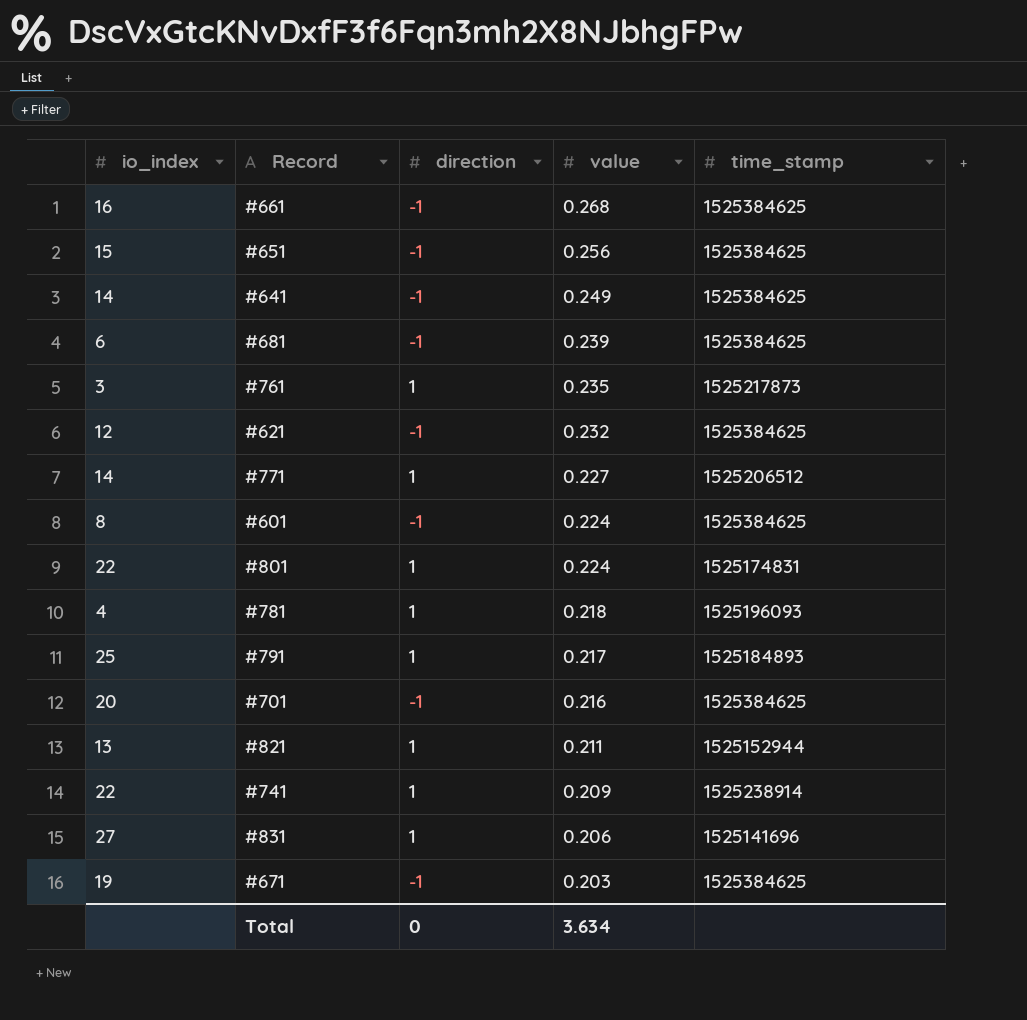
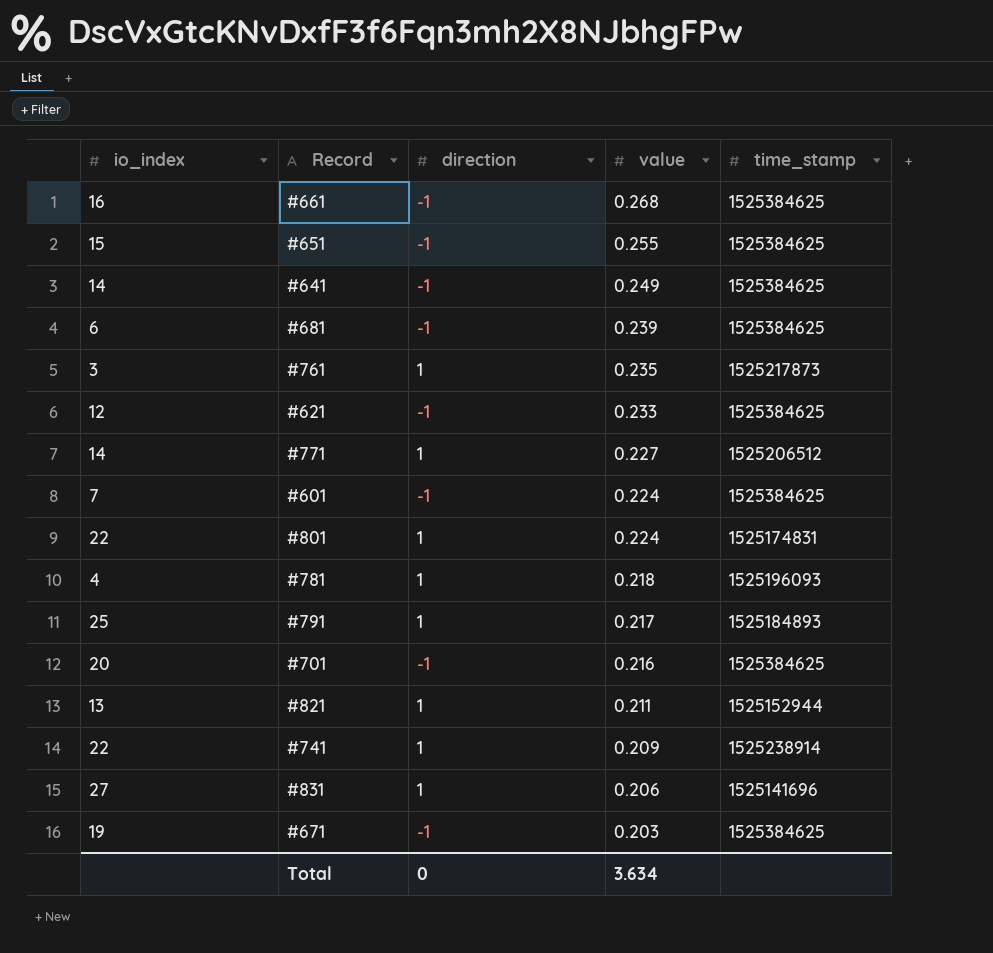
#651 | value: 0.256 -> 0.255
#621 | value: 0.232 -> 0.233
#601 | io_index: 8 -> 7

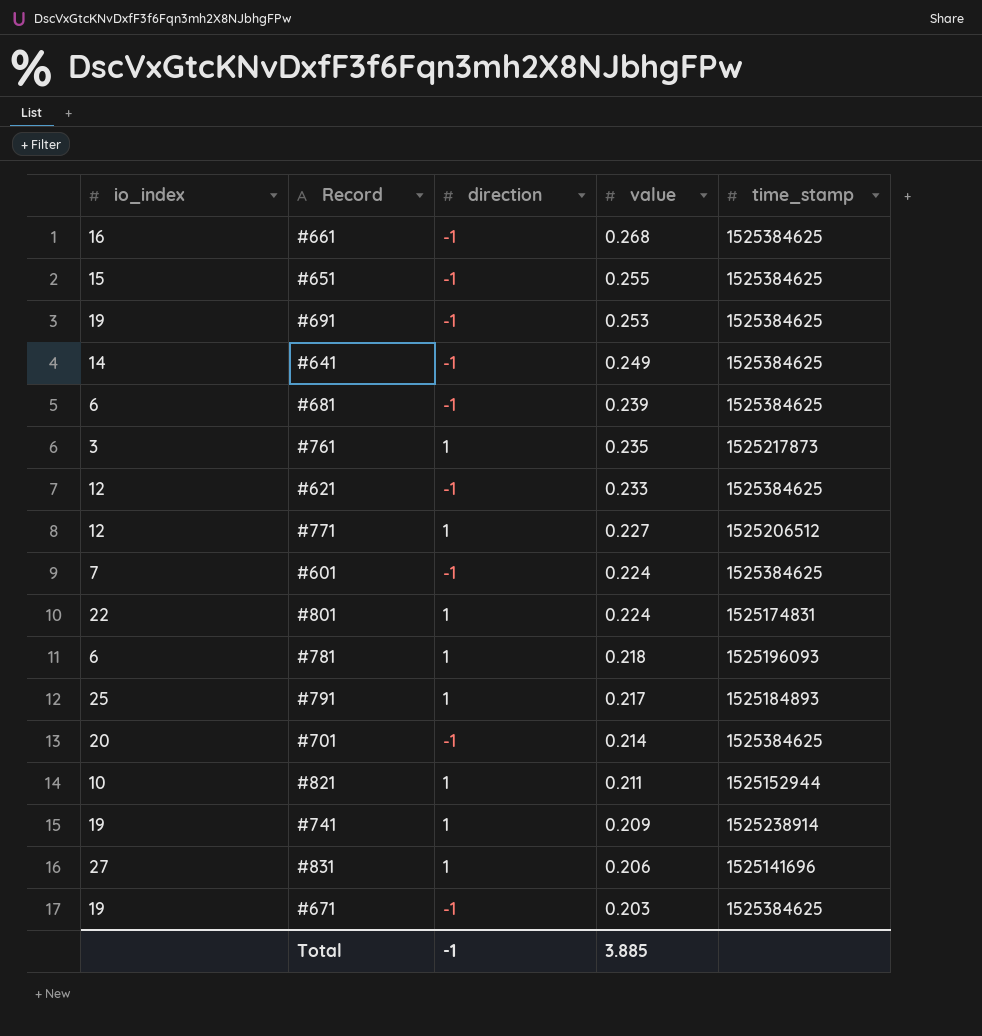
row #691: none -> 19 | -1 | 0.253 | 1525384625
#771 | io_index: 14 -> 12
#781 | io_index: 4 -> 6
#701 | value: 0.216 -> 0.214
#821 | io_index: 13 -> 10
#741 | io_index: 22 -> 19
Total | direction: 0 -> -1
Total | value: 3.634 -> 3.885

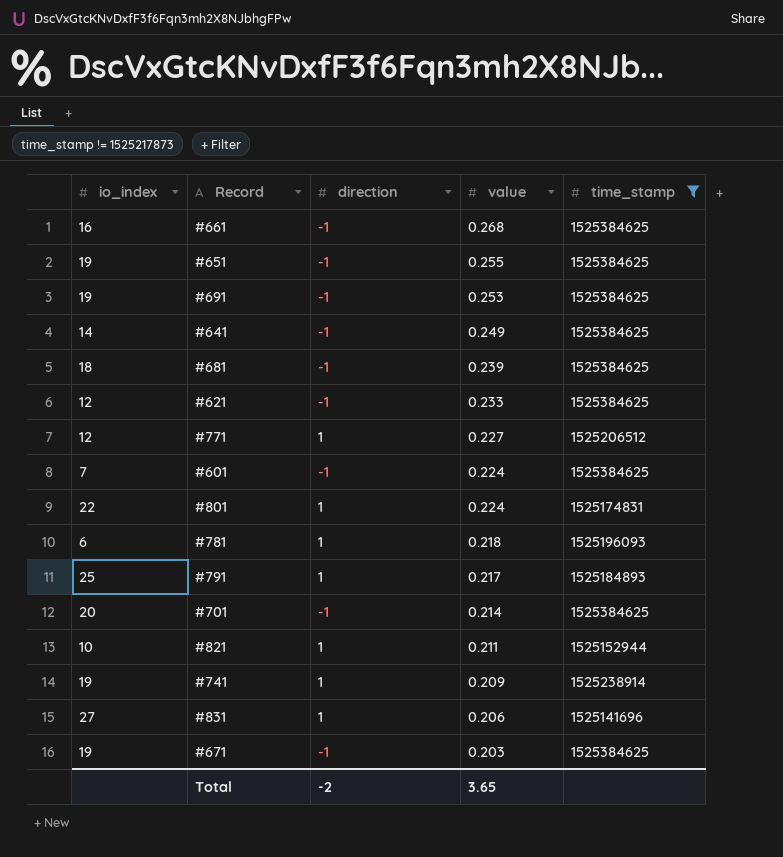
filter: none -> time_stamp != 1525217873
#651 | io_index: 15 -> 19
#681 | io_index: 6 -> 18
Total | direction: -1 -> -2
Total | value: 3.885 -> 3.65

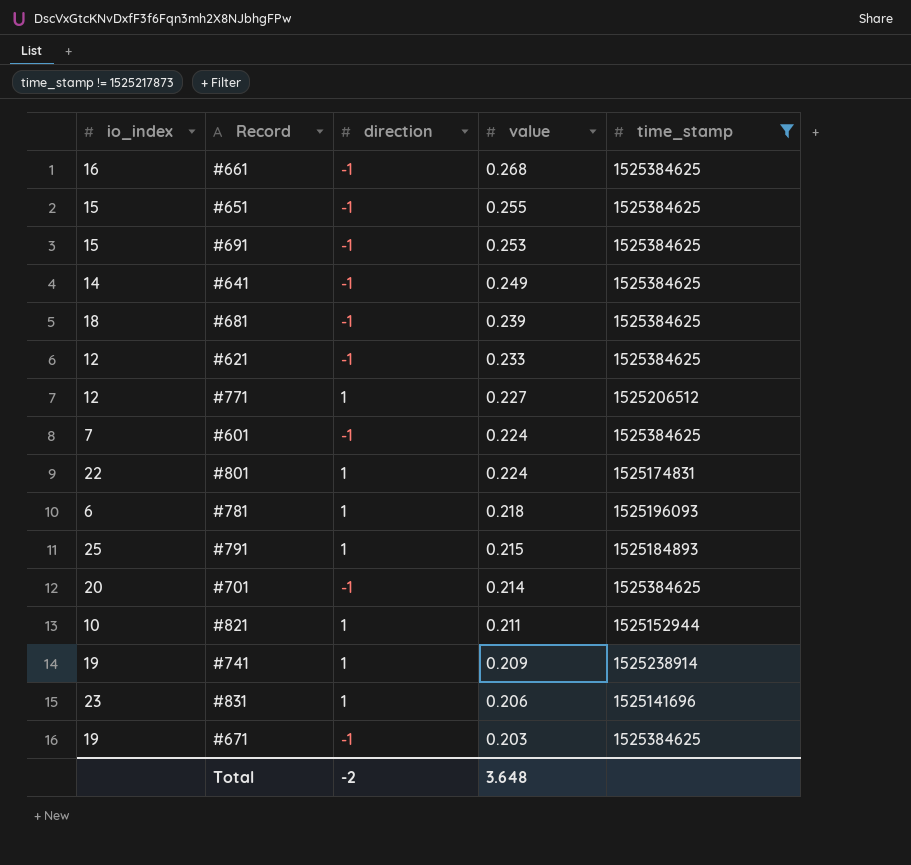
#651 | io_index: 19 -> 15
#691 | io_index: 19 -> 15
#791 | value: 0.217 -> 0.215
#831 | io_index: 27 -> 23
Total | value: 3.65 -> 3.648

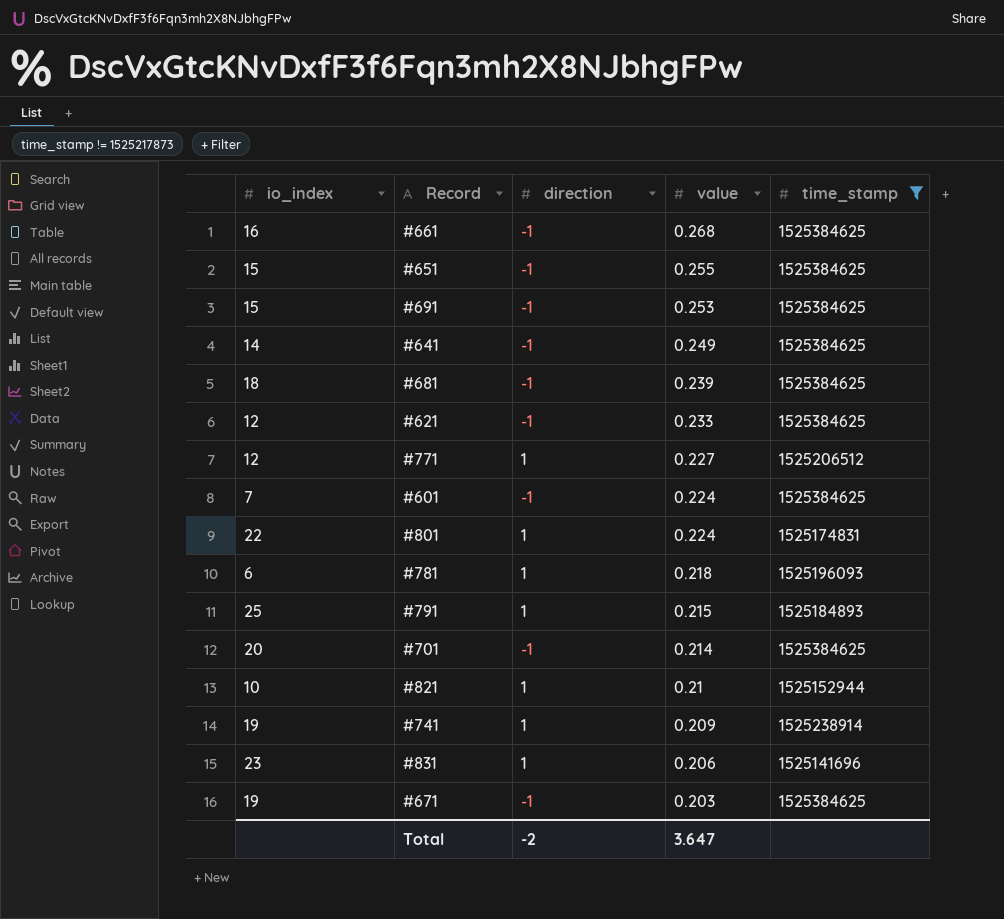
#821 | value: 0.211 -> 0.21
Total | value: 3.648 -> 3.647

